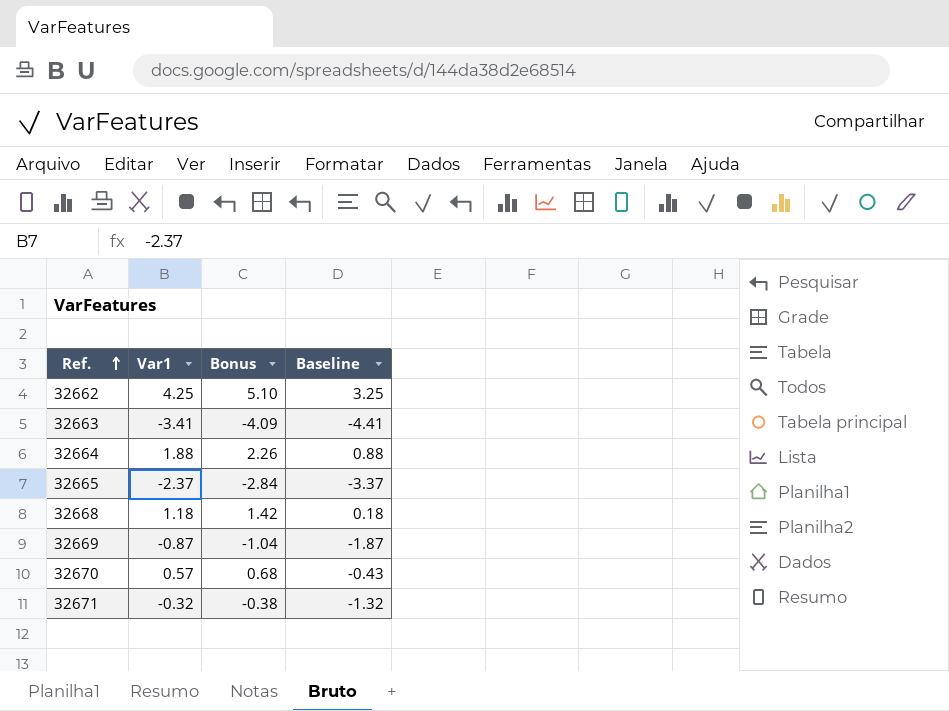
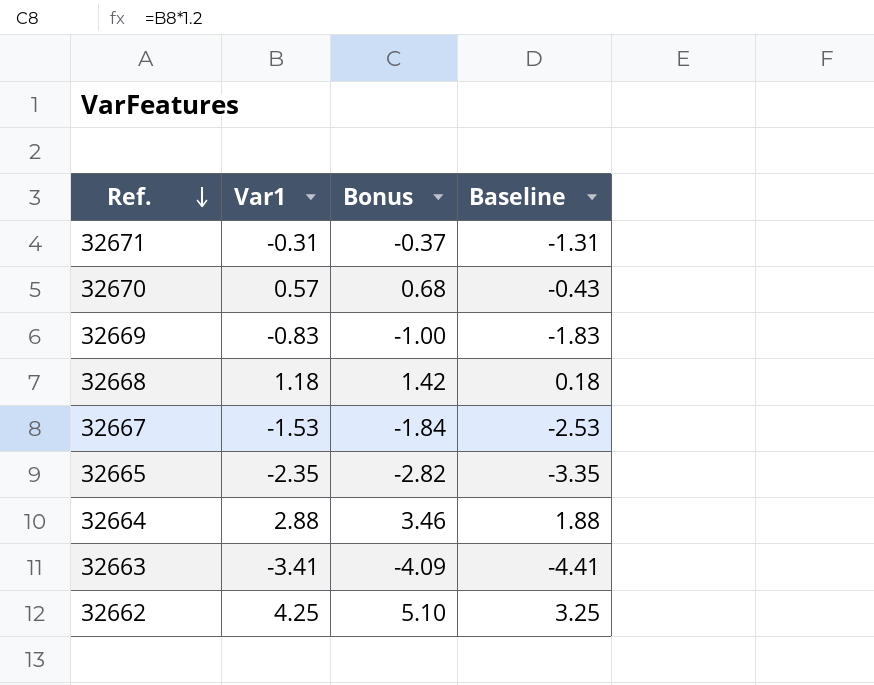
row order: Ref. ascending -> Ref. descending
32671 | Var1: -0.32 -> -0.31
32671 | Bonus: -0.38 -> -0.37
32671 | Baseline: -1.32 -> -1.31
32669 | Var1: -0.87 -> -0.83
32669 | Bonus: -1.04 -> -1.00
32669 | Baseline: -1.87 -> -1.83
row 32667: none -> -1.53 | -1.84 | -2.53
32665 | Var1: -2.37 -> -2.35
32665 | Bonus: -2.84 -> -2.82
32665 | Baseline: -3.37 -> -3.35
32664 | Var1: 1.88 -> 2.88
32664 | Bonus: 2.26 -> 3.46
32664 | Baseline: 0.88 -> 1.88

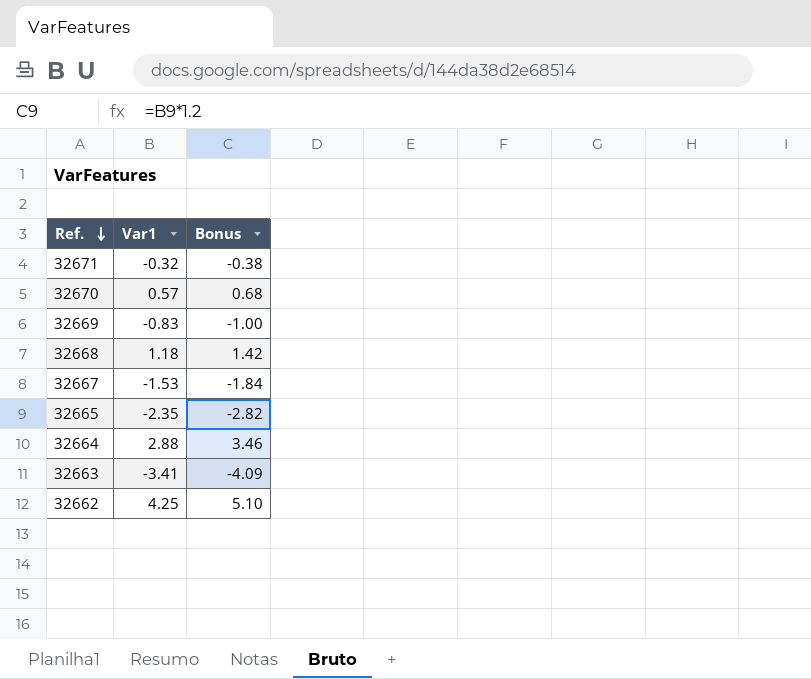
column Baseline | formula: [Var1] - 1 -> none
32671 | Var1: -0.31 -> -0.32
32671 | Bonus: -0.37 -> -0.38

